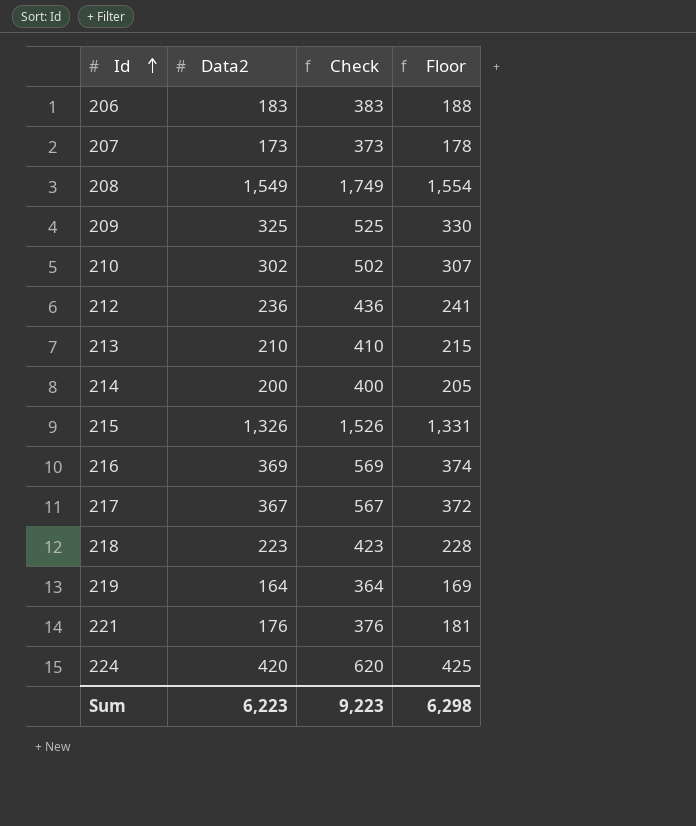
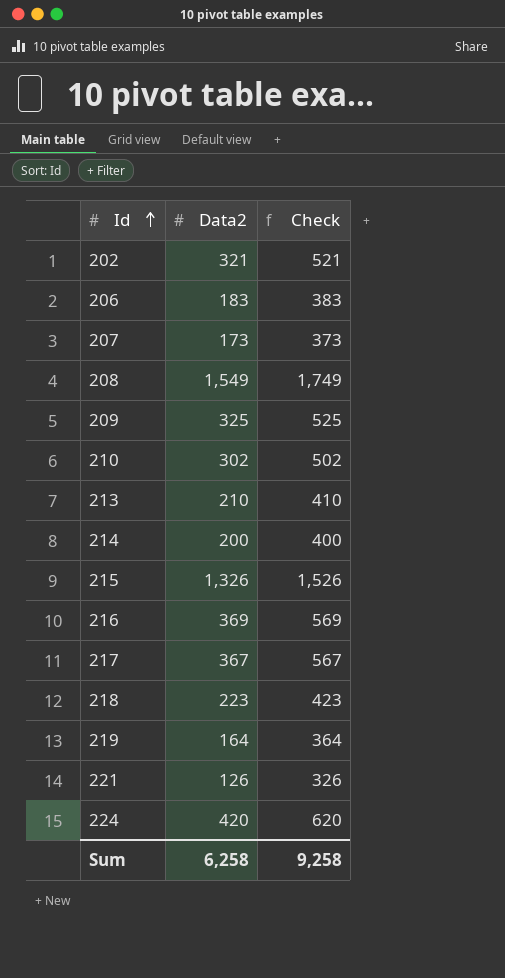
column Floor | formula: [Data2] + 5 -> none
row 212: 236 | 436 | 241 -> none
row 202: none -> 321 | 521
221 | Data2: 176 -> 126
221 | Check: 376 -> 326
Sum | Data2: 6,223 -> 6,258
Sum | Check: 9,223 -> 9,258

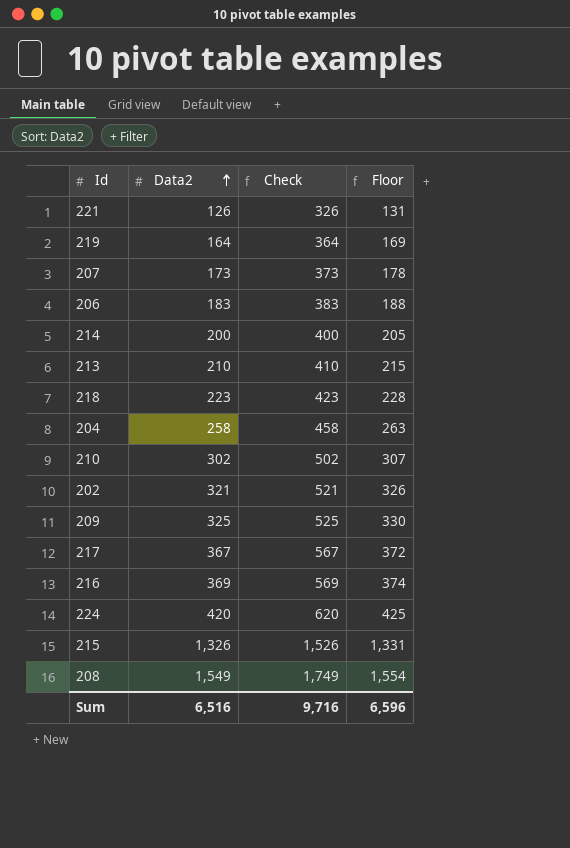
row order: Id ascending -> Data2 ascending
column Floor | formula: none -> [Data2] + 5
row 204: none -> 258 | 458 | 263
Sum | Data2: 6,258 -> 6,516
Sum | Check: 9,258 -> 9,716

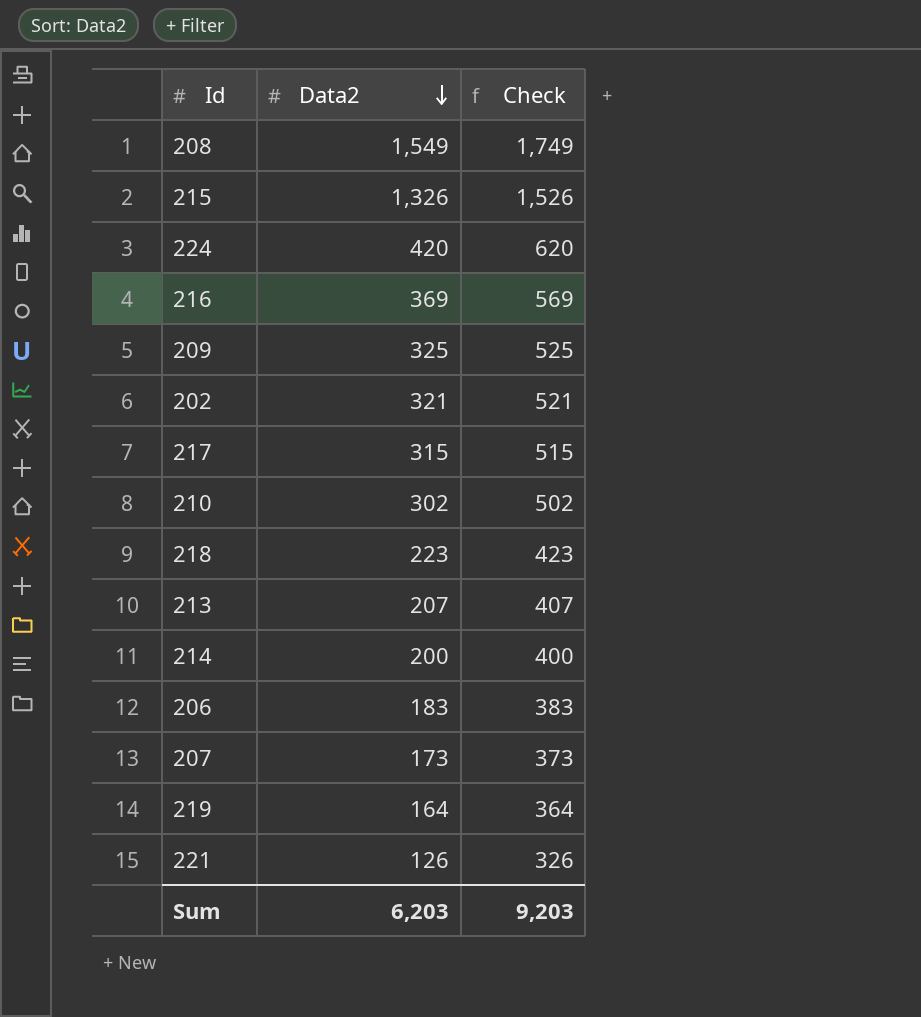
row order: Data2 ascending -> Data2 descending
column Floor | formula: [Data2] + 5 -> none
row 204: 258 | 458 | 263 -> none
217 | Data2: 367 -> 315
217 | Check: 567 -> 515
213 | Data2: 210 -> 207
213 | Check: 410 -> 407
Sum | Data2: 6,516 -> 6,203
Sum | Check: 9,716 -> 9,203

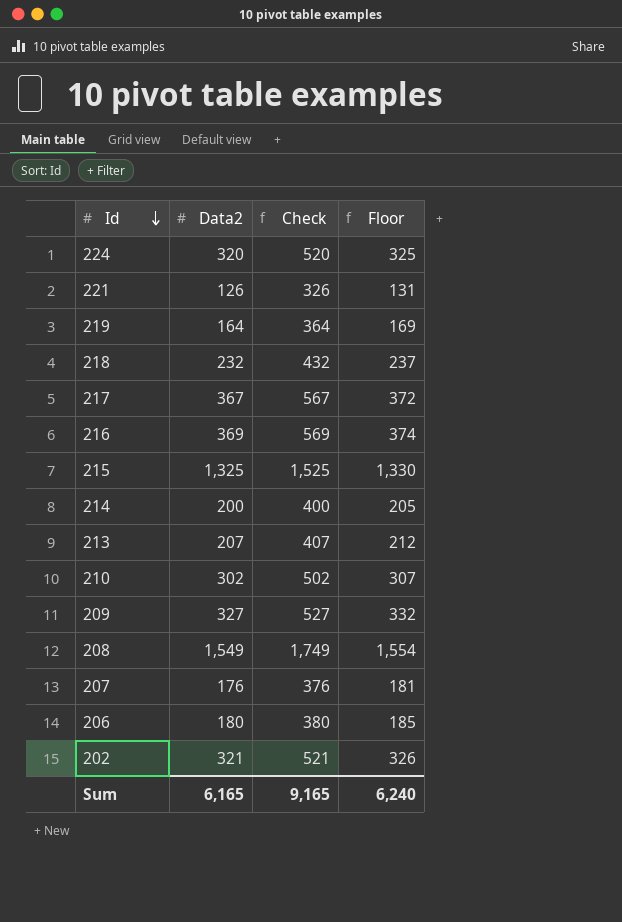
row order: Data2 descending -> Id descending
column Floor | formula: none -> [Data2] + 5
224 | Data2: 420 -> 320
224 | Check: 620 -> 520
218 | Data2: 223 -> 232
218 | Check: 423 -> 432
217 | Data2: 315 -> 367
217 | Check: 515 -> 567
215 | Data2: 1,326 -> 1,325
215 | Check: 1,526 -> 1,525
209 | Data2: 325 -> 327
209 | Check: 525 -> 527
207 | Data2: 173 -> 176
207 | Check: 373 -> 376
206 | Data2: 183 -> 180
206 | Check: 383 -> 380
Sum | Data2: 6,203 -> 6,165
Sum | Check: 9,203 -> 9,165

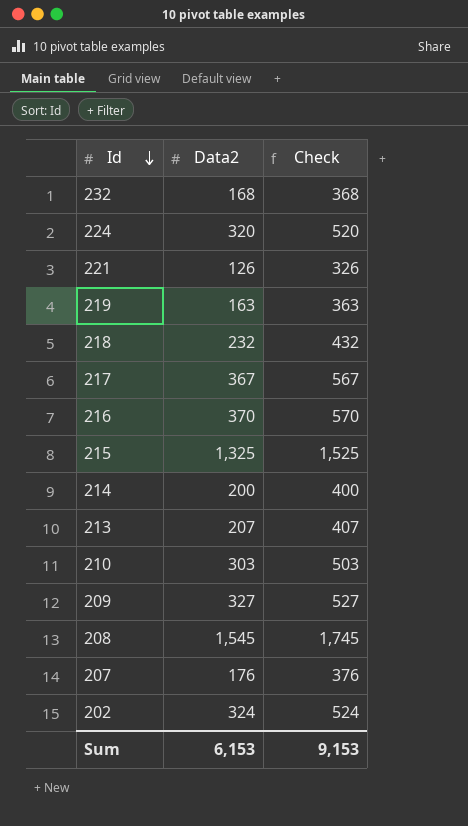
column Floor | formula: [Data2] + 5 -> none
row 206: 180 | 380 | 185 -> none
row 232: none -> 168 | 368
219 | Data2: 164 -> 163
219 | Check: 364 -> 363
216 | Data2: 369 -> 370
216 | Check: 569 -> 570
210 | Data2: 302 -> 303
210 | Check: 502 -> 503
208 | Data2: 1,549 -> 1,545
208 | Check: 1,749 -> 1,745
202 | Data2: 321 -> 324
202 | Check: 521 -> 524
Sum | Data2: 6,165 -> 6,153
Sum | Check: 9,165 -> 9,153

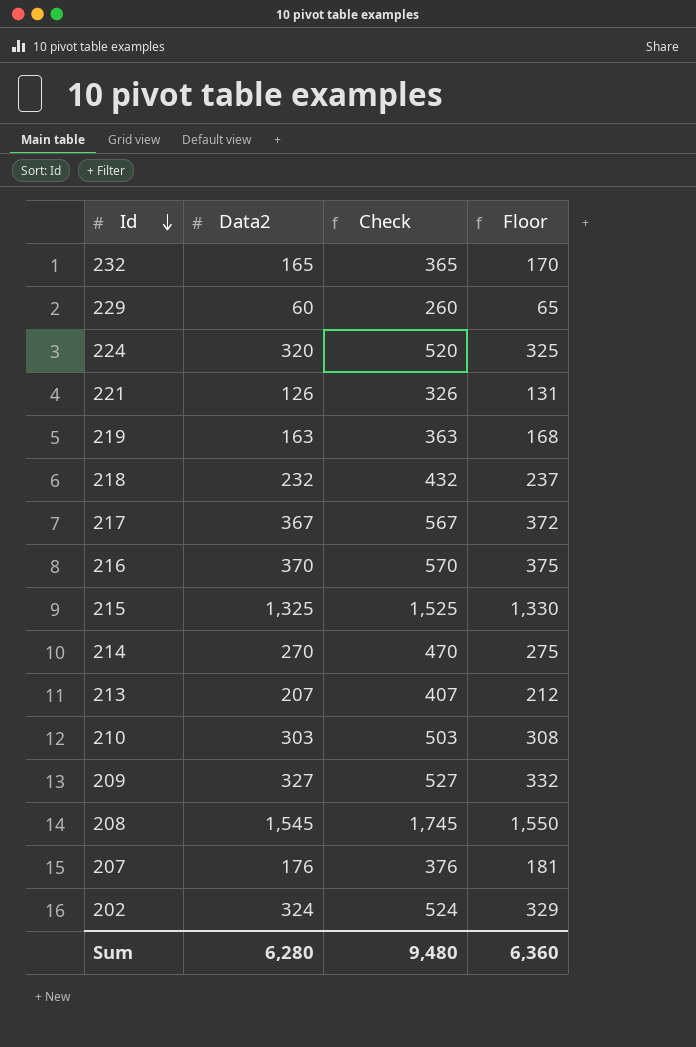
column Floor | formula: none -> [Data2] + 5
232 | Data2: 168 -> 165
232 | Check: 368 -> 365
row 229: none -> 60 | 260 | 65
214 | Data2: 200 -> 270
214 | Check: 400 -> 470
Sum | Data2: 6,153 -> 6,280
Sum | Check: 9,153 -> 9,480

